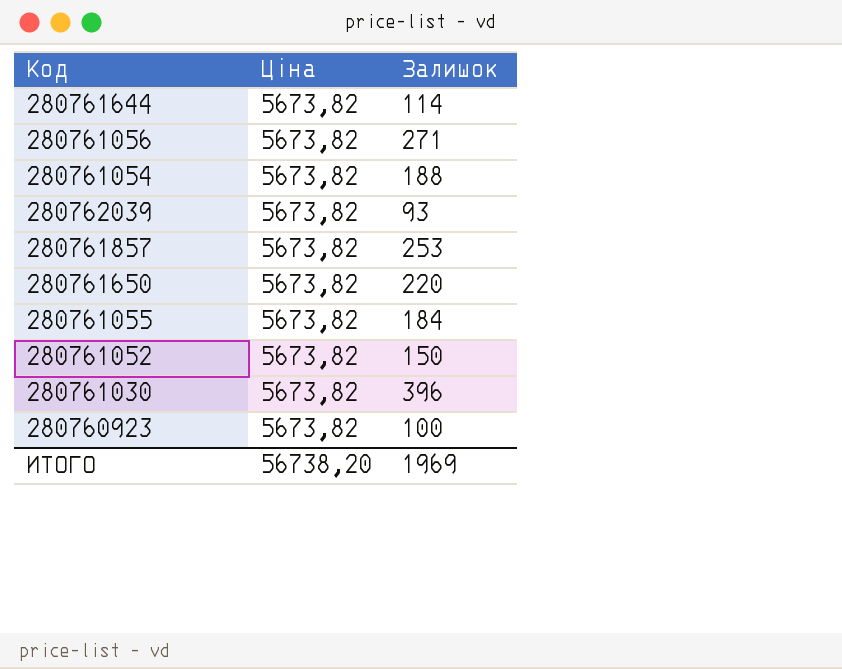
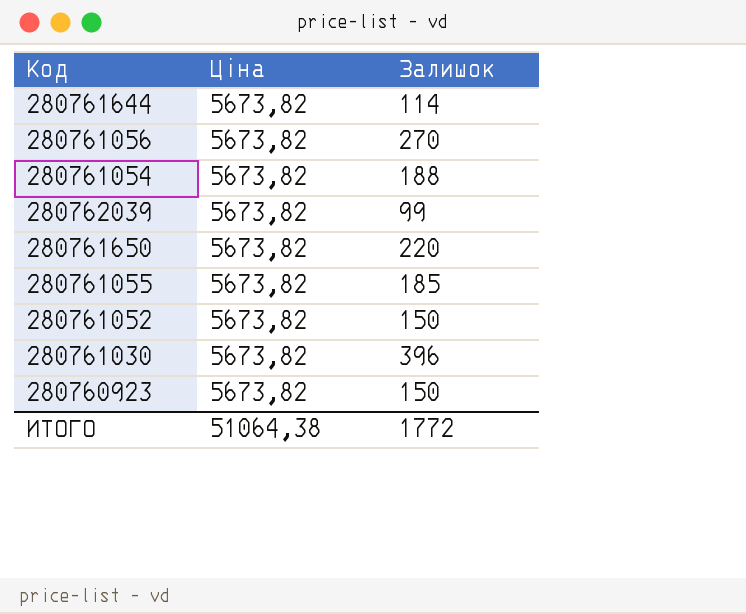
row 280761857: 5673,82 | 253 -> none
280761056 | Залишок: 271 -> 270
280762039 | Залишок: 93 -> 99
280761055 | Залишок: 184 -> 185
280760923 | Залишок: 100 -> 150
ИТОГО | Ціна: 56738,20 -> 51064,38
ИТОГО | Залишок: 1969 -> 1772

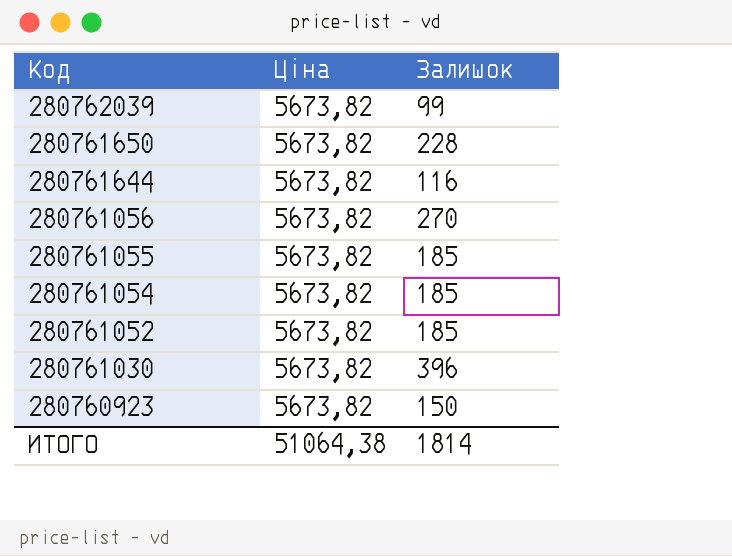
row order: none -> Код descending
280761650 | Залишок: 220 -> 228
280761644 | Залишок: 114 -> 116
280761054 | Залишок: 188 -> 185
280761052 | Залишок: 150 -> 185
ИТОГО | Залишок: 1772 -> 1814

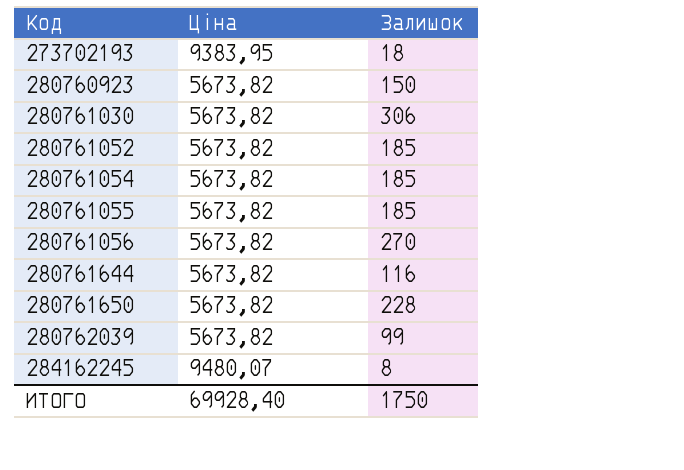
row order: Код descending -> Код ascending
row 273702193: none -> 9383,95 | 18
280761030 | Залишок: 396 -> 306
row 284162245: none -> 9480,07 | 8
ИТОГО | Ціна: 51064,38 -> 69928,40
ИТОГО | Залишок: 1814 -> 1750

